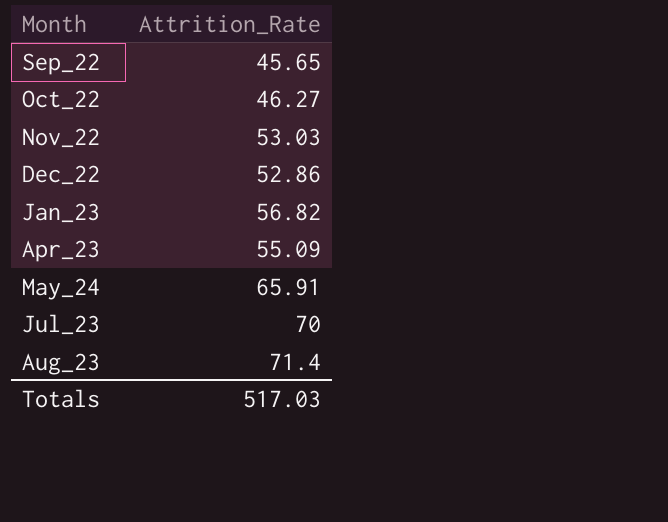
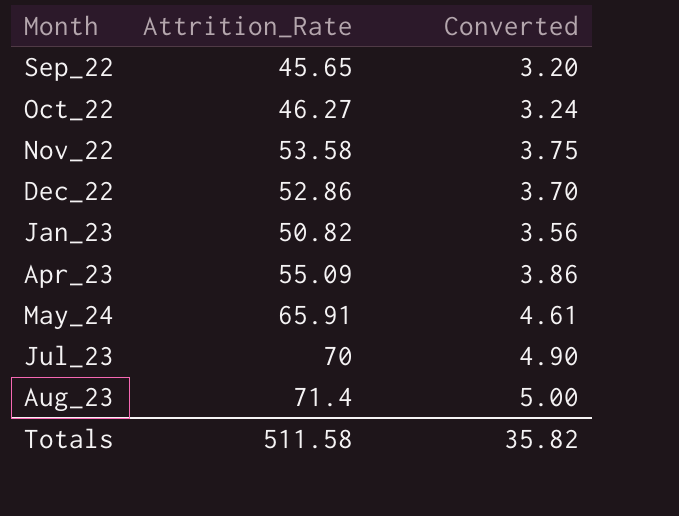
column Converted | formula: none -> [Attrition_Rate] * 0.07
Nov_22 | Attrition_Rate: 53.03 -> 53.58
Jan_23 | Attrition_Rate: 56.82 -> 50.82
Totals | Attrition_Rate: 517.03 -> 511.58

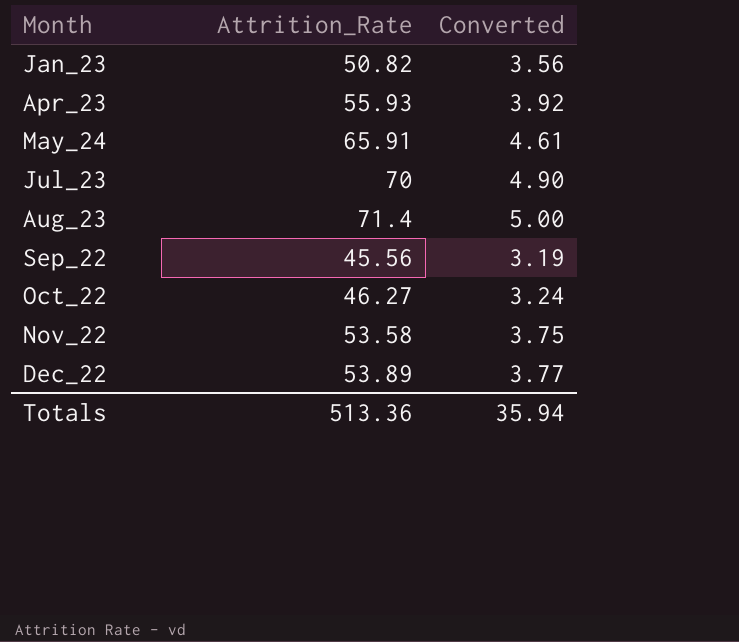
row order: none -> Month ascending
Apr_23 | Attrition_Rate: 55.09 -> 55.93
Apr_23 | Converted: 3.86 -> 3.92
Sep_22 | Attrition_Rate: 45.65 -> 45.56
Sep_22 | Converted: 3.20 -> 3.19
Dec_22 | Attrition_Rate: 52.86 -> 53.89
Dec_22 | Converted: 3.70 -> 3.77
Totals | Attrition_Rate: 511.58 -> 513.36
Totals | Converted: 35.82 -> 35.94

